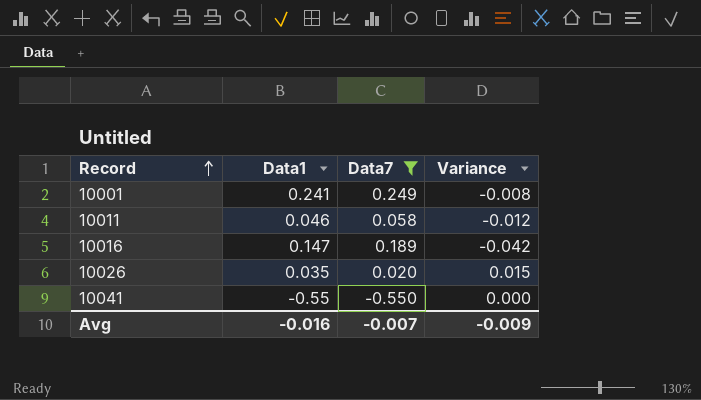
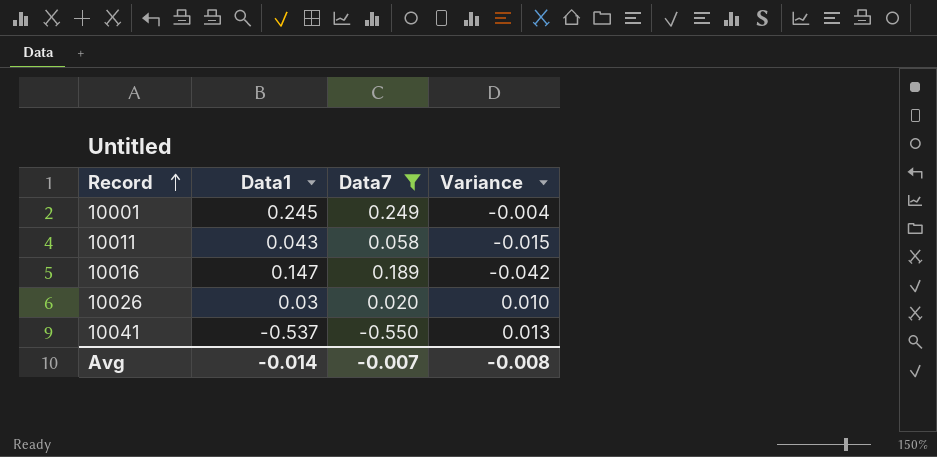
10001 | Data1: 0.241 -> 0.245
10001 | Variance: -0.008 -> -0.004
10011 | Data1: 0.046 -> 0.043
10011 | Variance: -0.012 -> -0.015
10026 | Data1: 0.035 -> 0.03
10026 | Variance: 0.015 -> 0.010
10041 | Data1: -0.55 -> -0.537
10041 | Variance: 0.000 -> 0.013
Avg | Data1: -0.016 -> -0.014
Avg | Variance: -0.009 -> -0.008

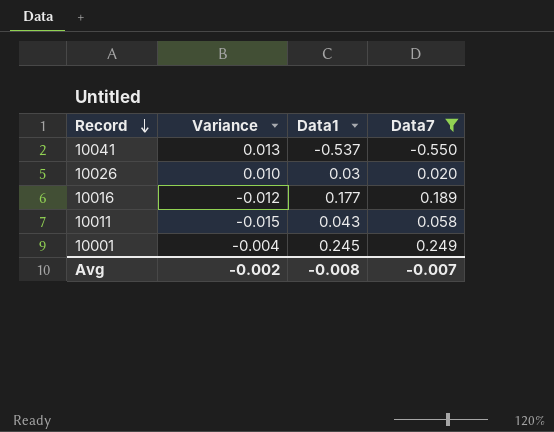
row order: Record ascending -> Record descending
column Variance | position: 4 -> 2
10016 | Variance: -0.042 -> -0.012
10016 | Data1: 0.147 -> 0.177
Avg | Variance: -0.008 -> -0.002
Avg | Data1: -0.014 -> -0.008

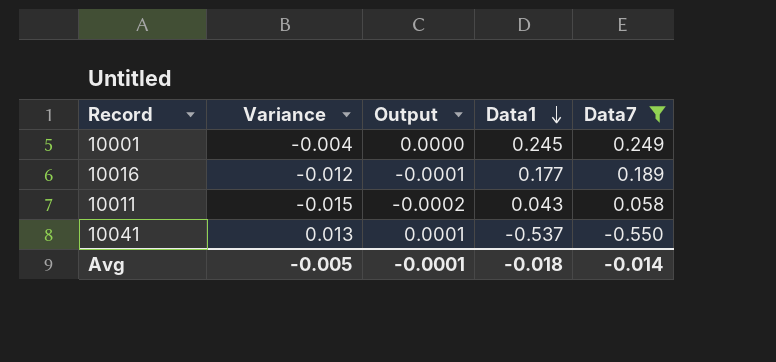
row order: Record descending -> Data1 descending
column Output | formula: none -> [Variance] * 0.01
row 10026: 0.010 | 0.03 | 0.020 -> none
Avg | Variance: -0.002 -> -0.005
Avg | Data1: -0.008 -> -0.018
Avg | Data7: -0.007 -> -0.014

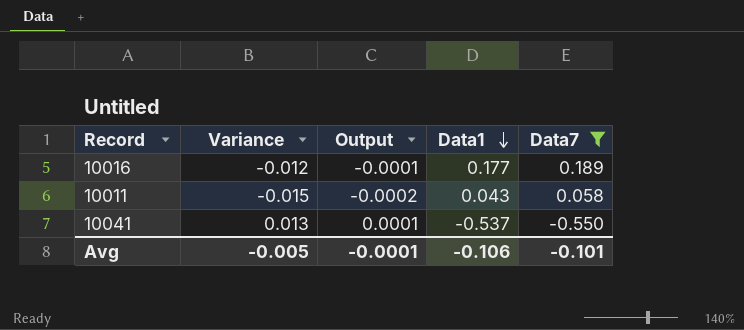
row 10001: -0.004 | 0.0000 | 0.245 | 0.249 -> none
Avg | Data1: -0.018 -> -0.106
Avg | Data7: -0.014 -> -0.101

